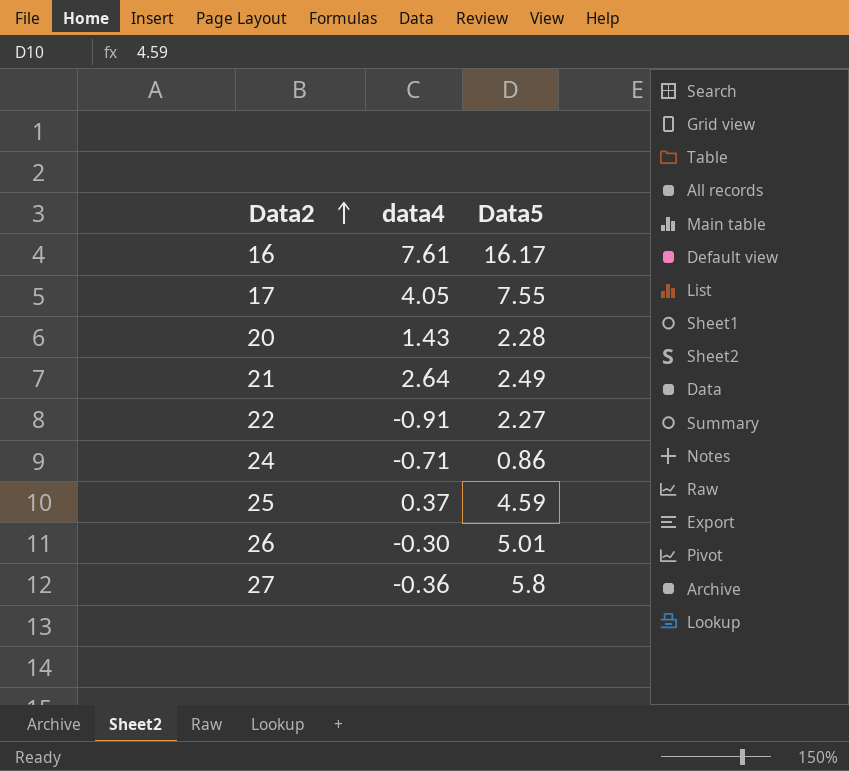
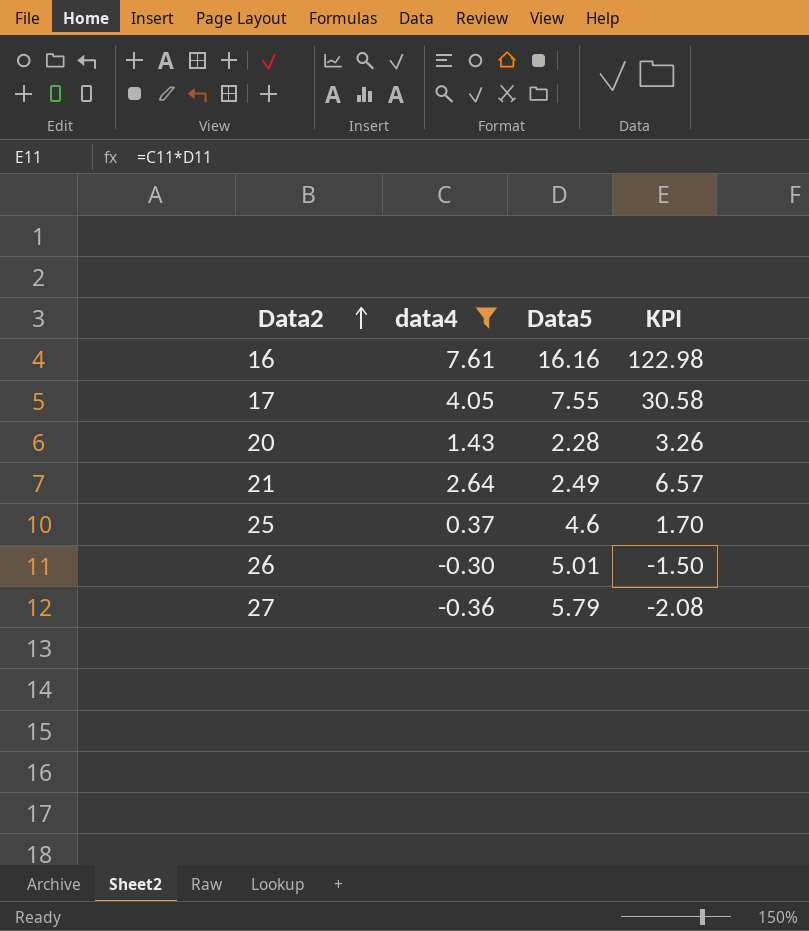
filter: none -> data4 >= -0.36
column KPI | formula: none -> [data4] * [Data5]
16 | Data5: 16.17 -> 16.16
25 | Data5: 4.59 -> 4.6
27 | Data5: 5.8 -> 5.79

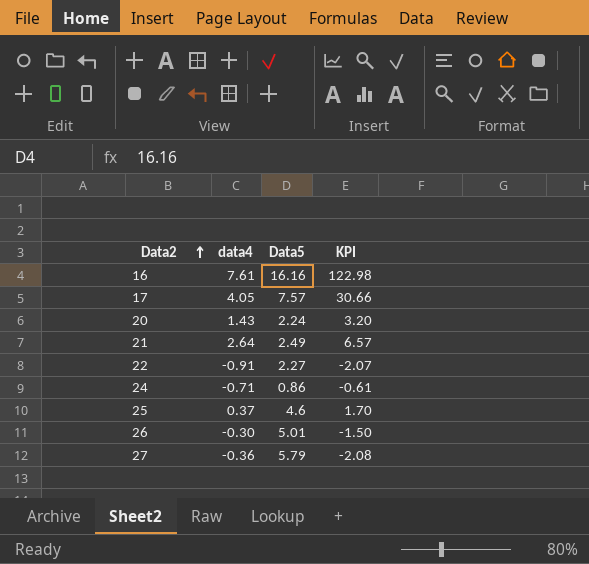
filter: data4 >= -0.36 -> none
17 | Data5: 7.55 -> 7.57
17 | KPI: 30.58 -> 30.66
20 | Data5: 2.28 -> 2.24
20 | KPI: 3.26 -> 3.20

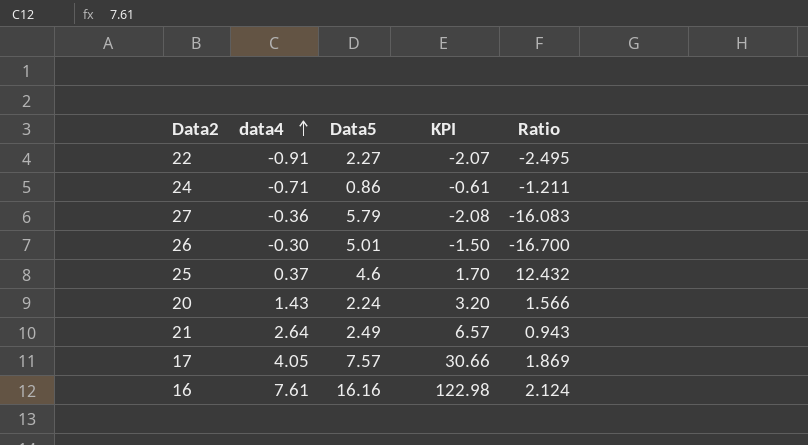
row order: Data2 ascending -> data4 ascending
column Ratio | formula: none -> [Data5] / [data4]

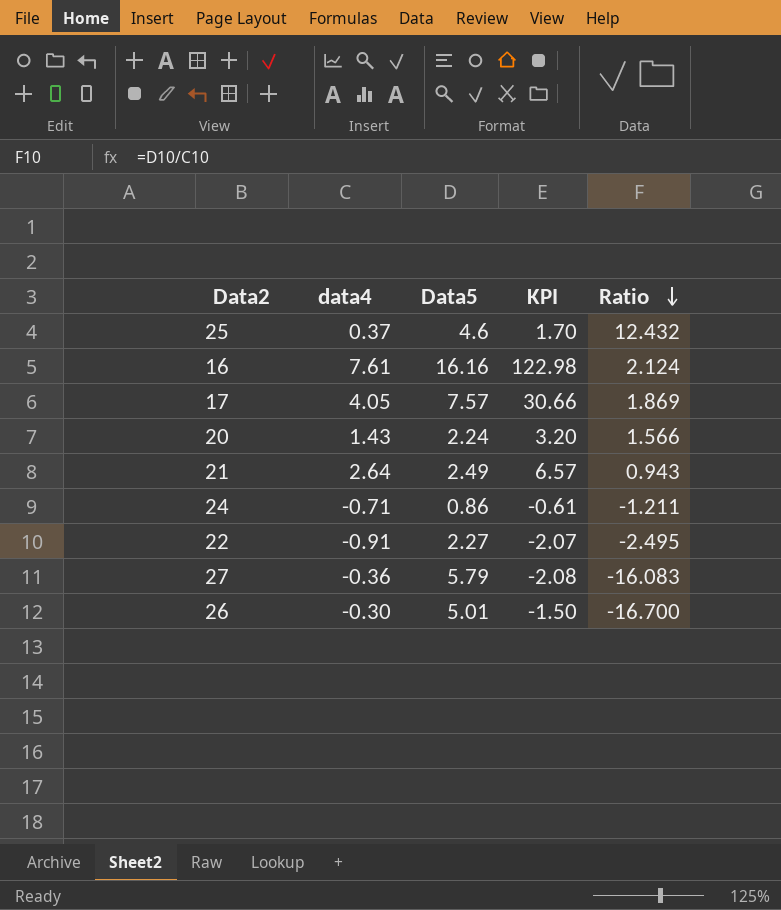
row order: data4 ascending -> Ratio descending

